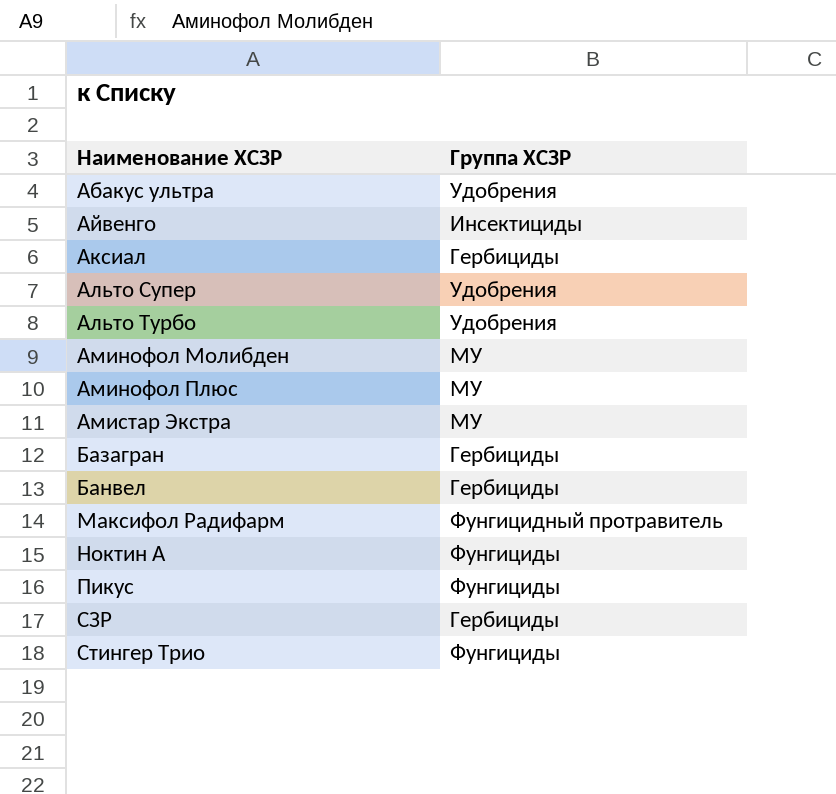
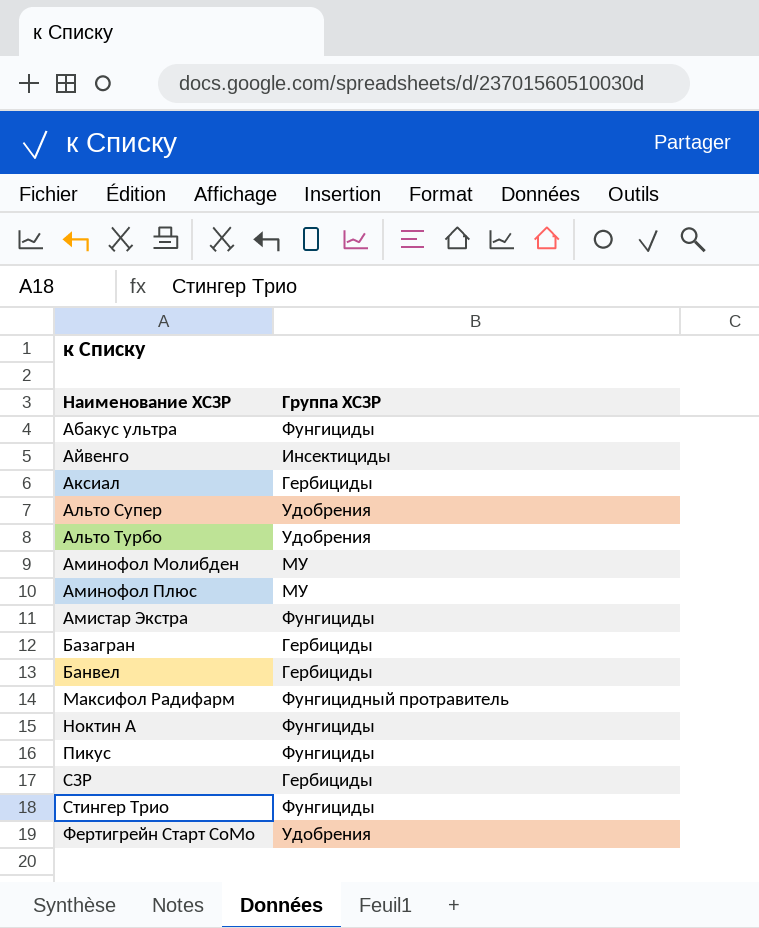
Абакус ультра | Группа ХСЗР: Удобрения -> Фунгициды
Амистар Экстра | Группа ХСЗР: МУ -> Фунгициды
row Фертигрейн Старт CoMo: none -> Удобрения

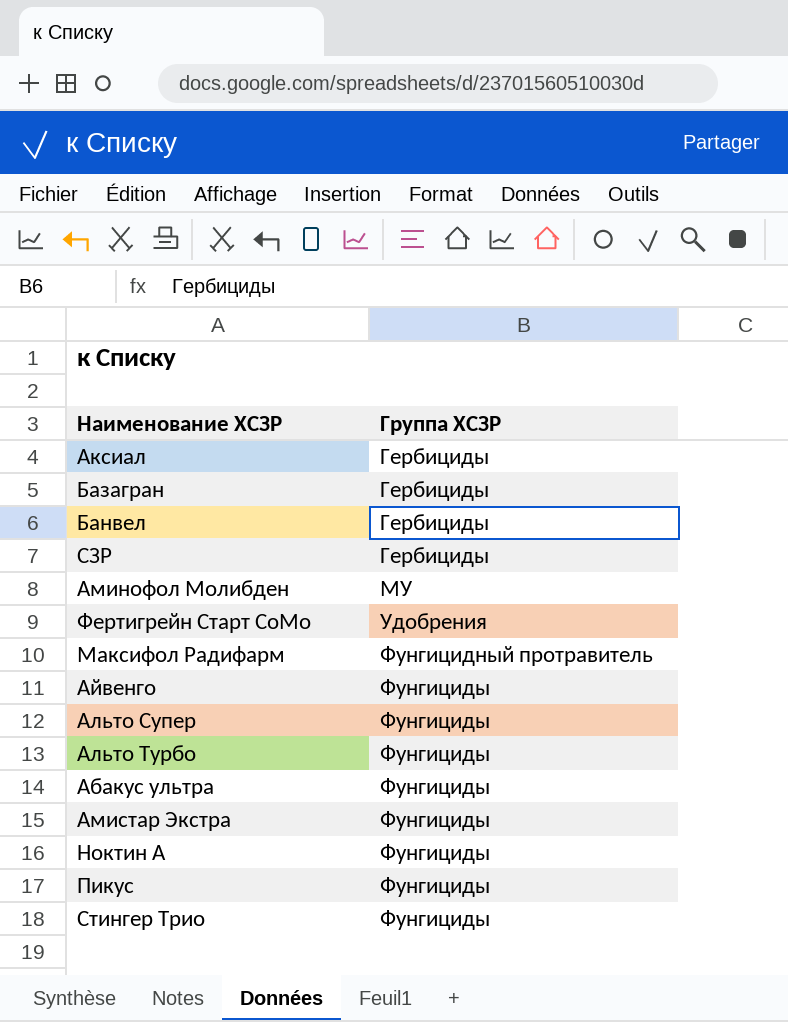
row order: Наименование ХСЗР ascending -> Группа ХСЗР ascending
row Аминофол Плюс: МУ -> none
Айвенго | Группа ХСЗР: Инсектициды -> Фунгициды
Альто Супер | Группа ХСЗР: Удобрения -> Фунгициды
Альто Турбо | Группа ХСЗР: Удобрения -> Фунгициды

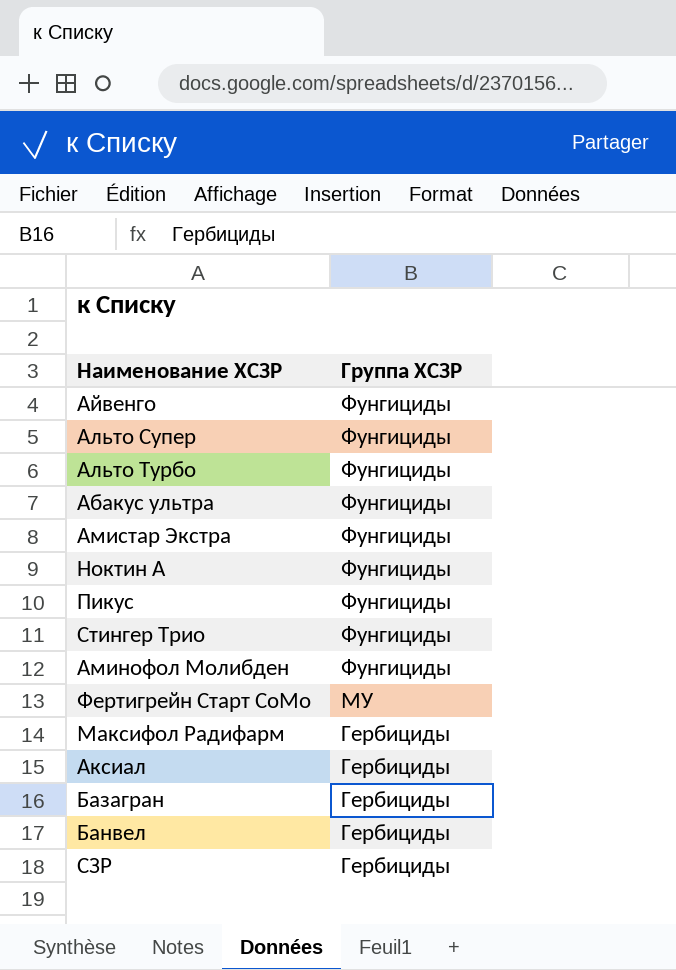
row order: Группа ХСЗР ascending -> Группа ХСЗР descending
Аминофол Молибден | Группа ХСЗР: МУ -> Фунгициды
Фертигрейн Старт CoMo | Группа ХСЗР: Удобрения -> МУ
Максифол Радифарм | Группа ХСЗР: Фунгицидный протравитель -> Гербициды

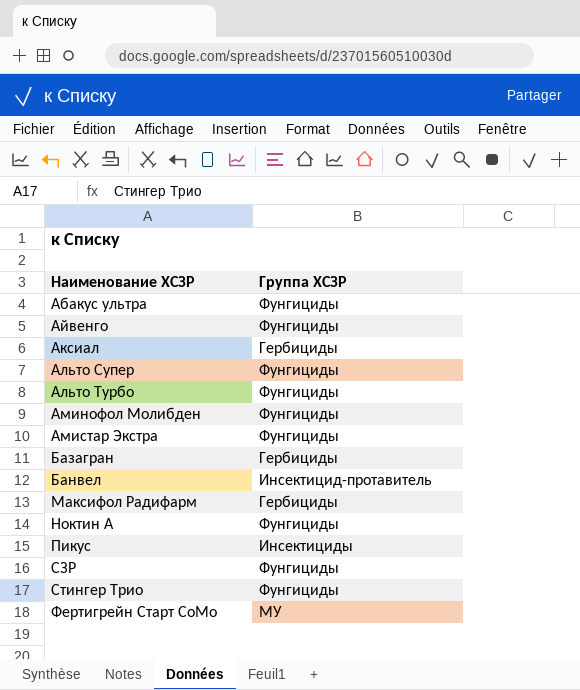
row order: Группа ХСЗР descending -> Наименование ХСЗР ascending
Банвел | Группа ХСЗР: Гербициды -> Инсектицид-протавитель
Пикус | Группа ХСЗР: Фунгициды -> Инсектициды
СЗР | Группа ХСЗР: Гербициды -> Фунгициды

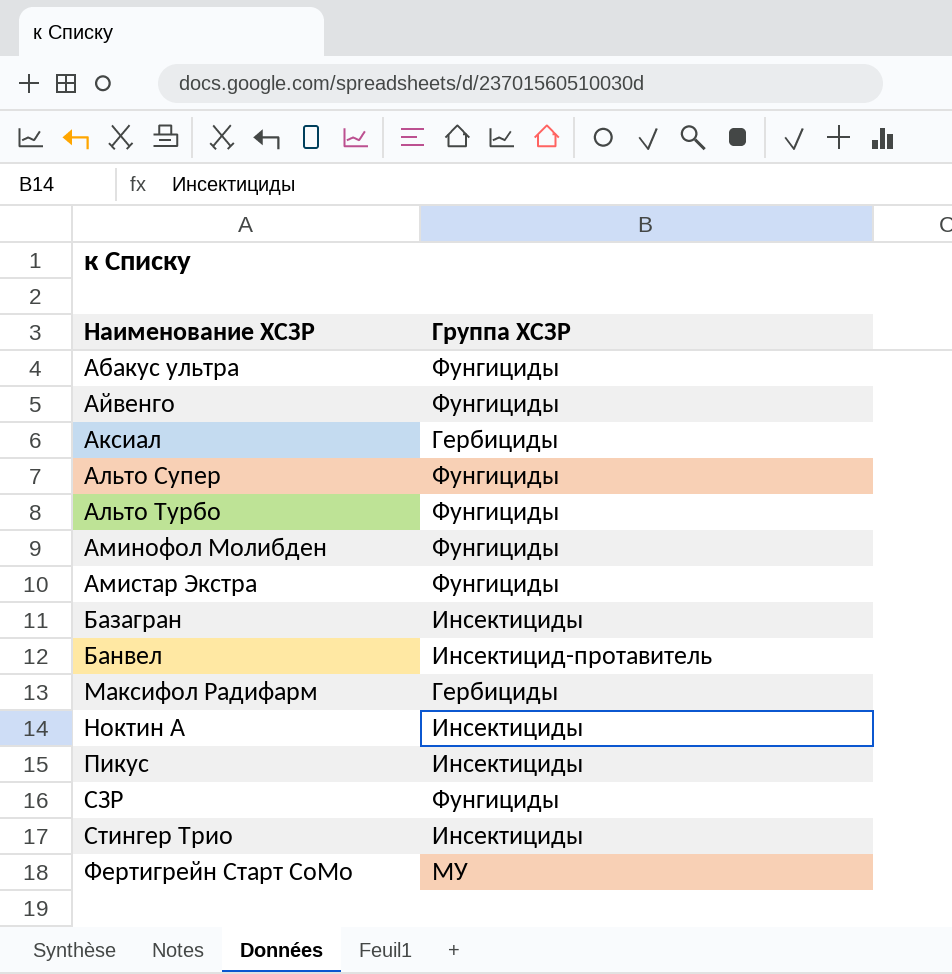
Базагран | Группа ХСЗР: Гербициды -> Инсектициды
Ноктин А | Группа ХСЗР: Фунгициды -> Инсектициды
Стингер Трио | Группа ХСЗР: Фунгициды -> Инсектициды

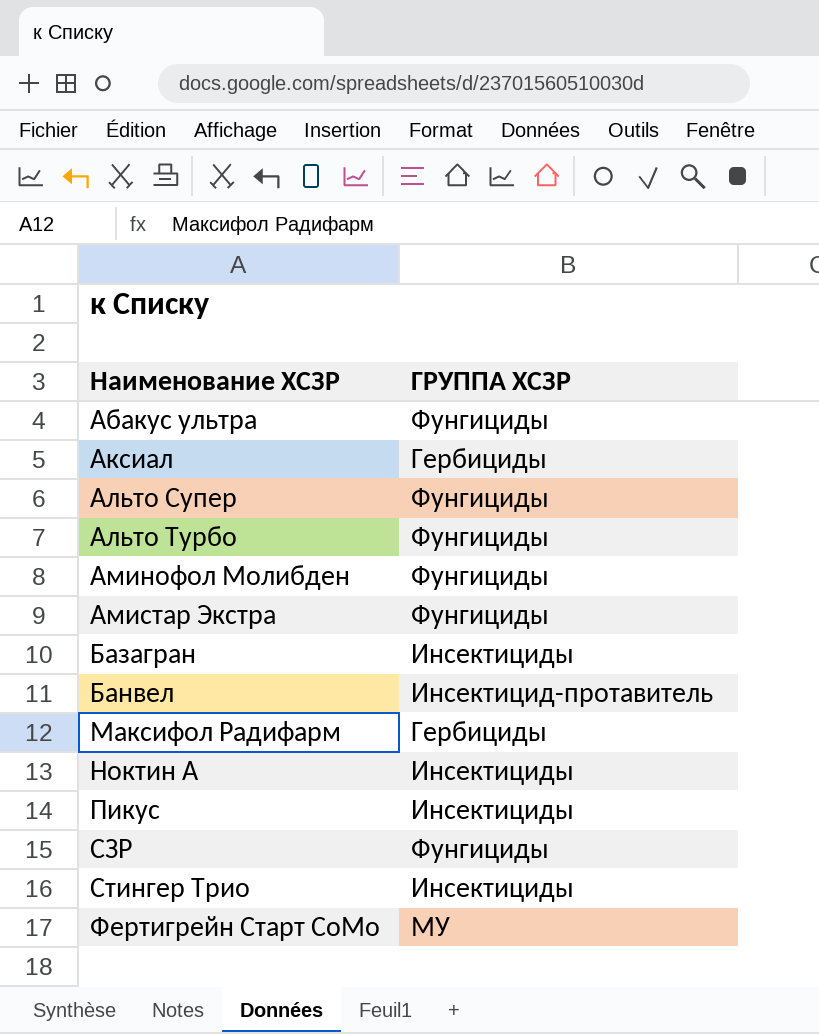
column name: Группа ХСЗР -> ГРУППА ХСЗР
row Айвенго: Фунгициды -> none

